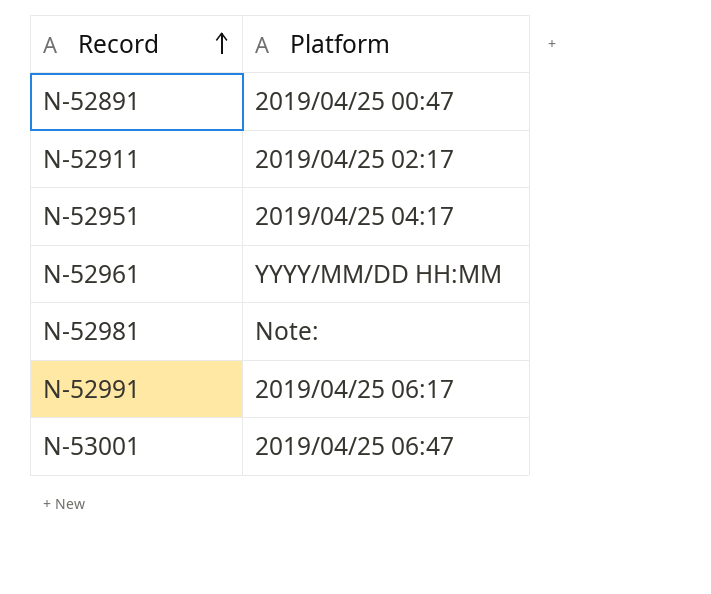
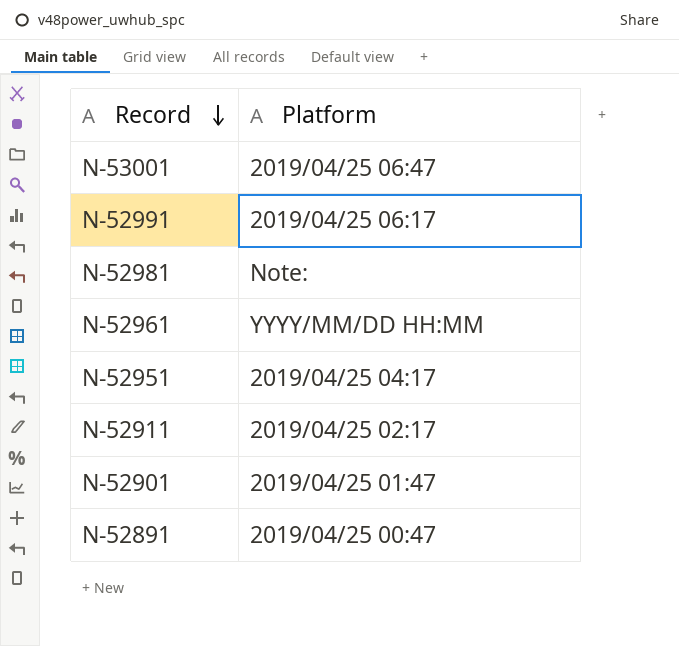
row order: Record ascending -> Record descending
row N-52901: none -> 2019/04/25 01:47

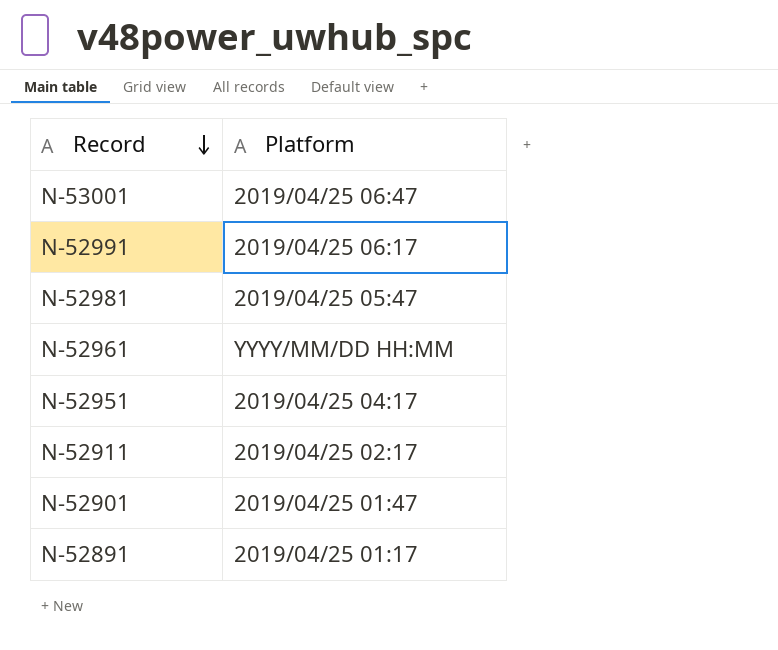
N-52981 | Platform: Note: -> 2019/04/25 05:47
N-52891 | Platform: 2019/04/25 00:47 -> 2019/04/25 01:17

